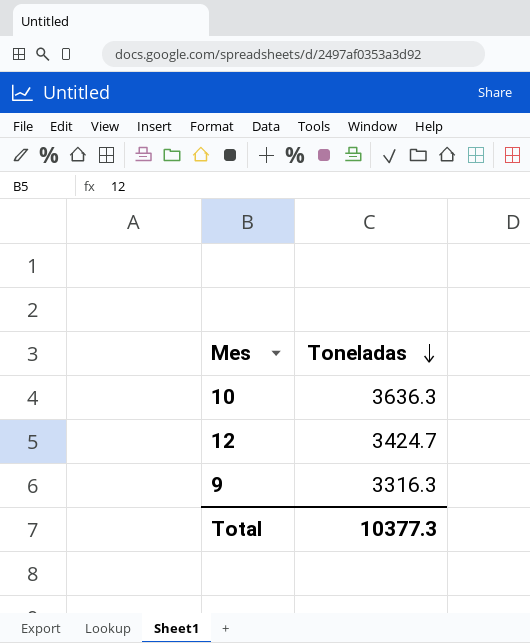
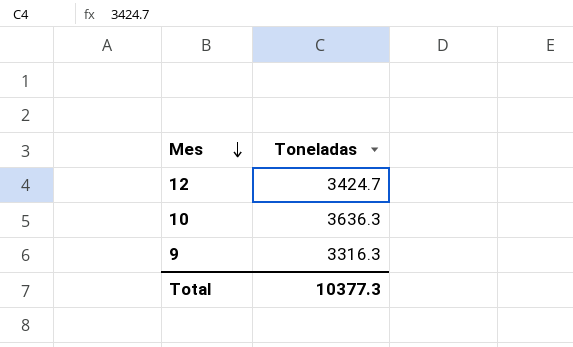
row order: Toneladas descending -> Mes descending

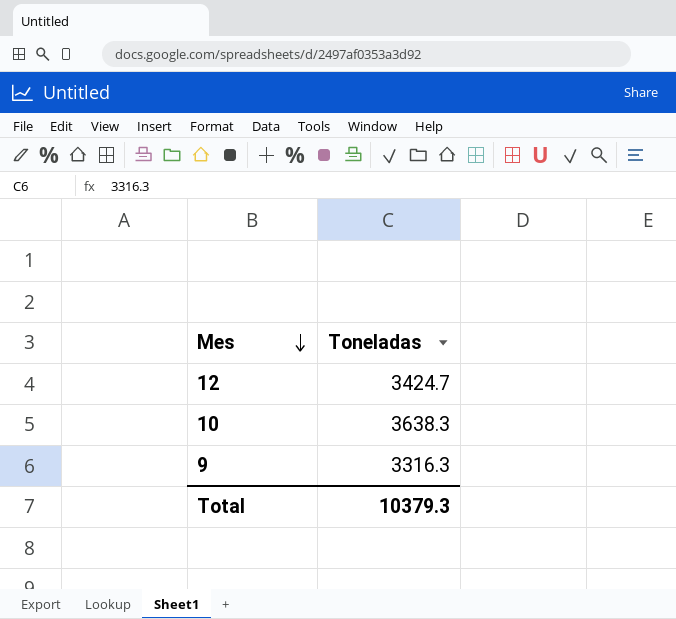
10 | Toneladas: 3636.3 -> 3638.3
Total | Toneladas: 10377.3 -> 10379.3

